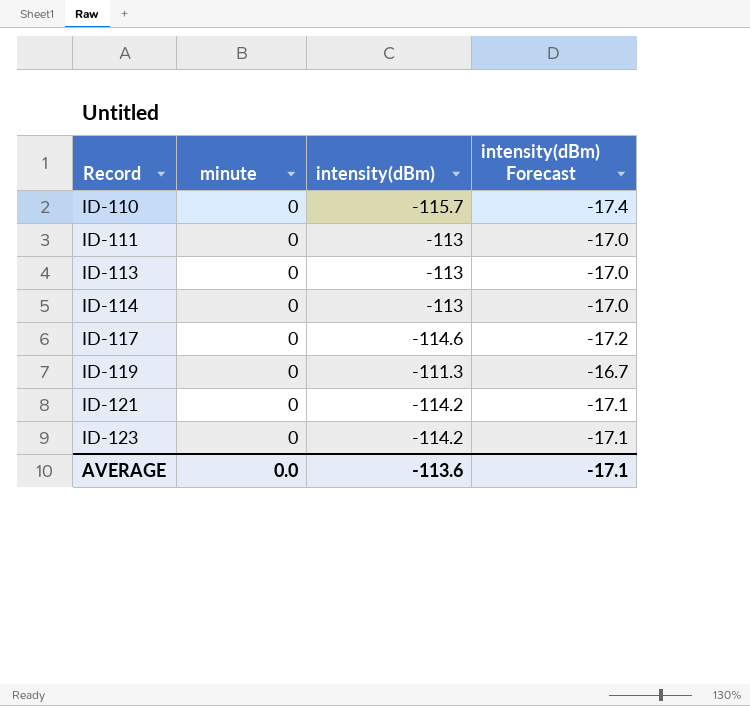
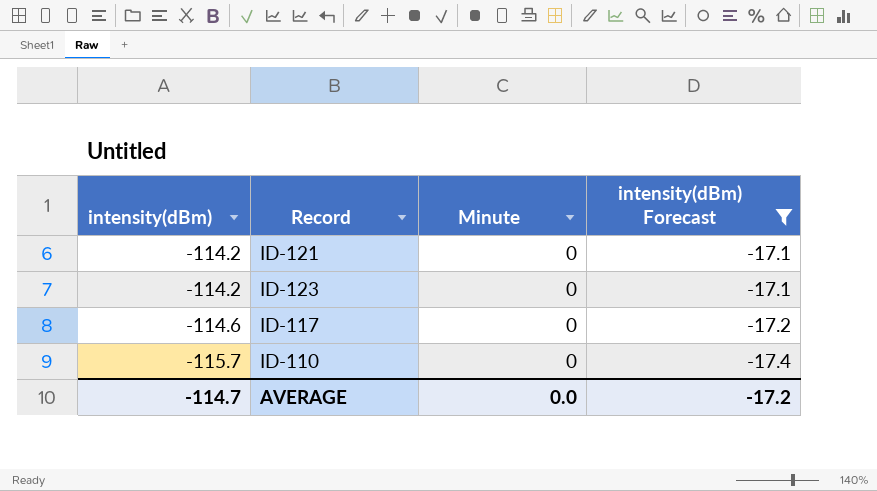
filter: none -> intensity(dBm) Forecast <= -17.1
row order: Record ascending -> intensity(dBm) descending
column intensity(dBm) | position: 3 -> 1
column name: minute -> Minute
AVERAGE | intensity(dBm): -113.6 -> -114.7
AVERAGE | intensity(dBm) Forecast: -17.1 -> -17.2

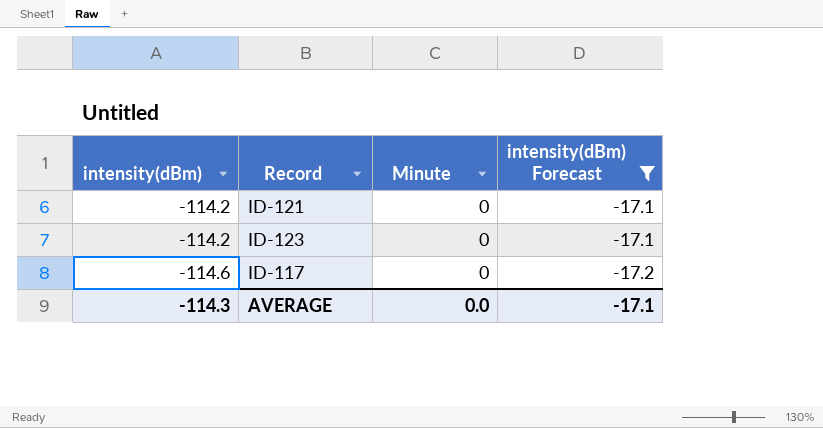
row ID-110: -115.7 | 0 | -17.4 -> none
AVERAGE | intensity(dBm): -114.7 -> -114.3
AVERAGE | intensity(dBm) Forecast: -17.2 -> -17.1

